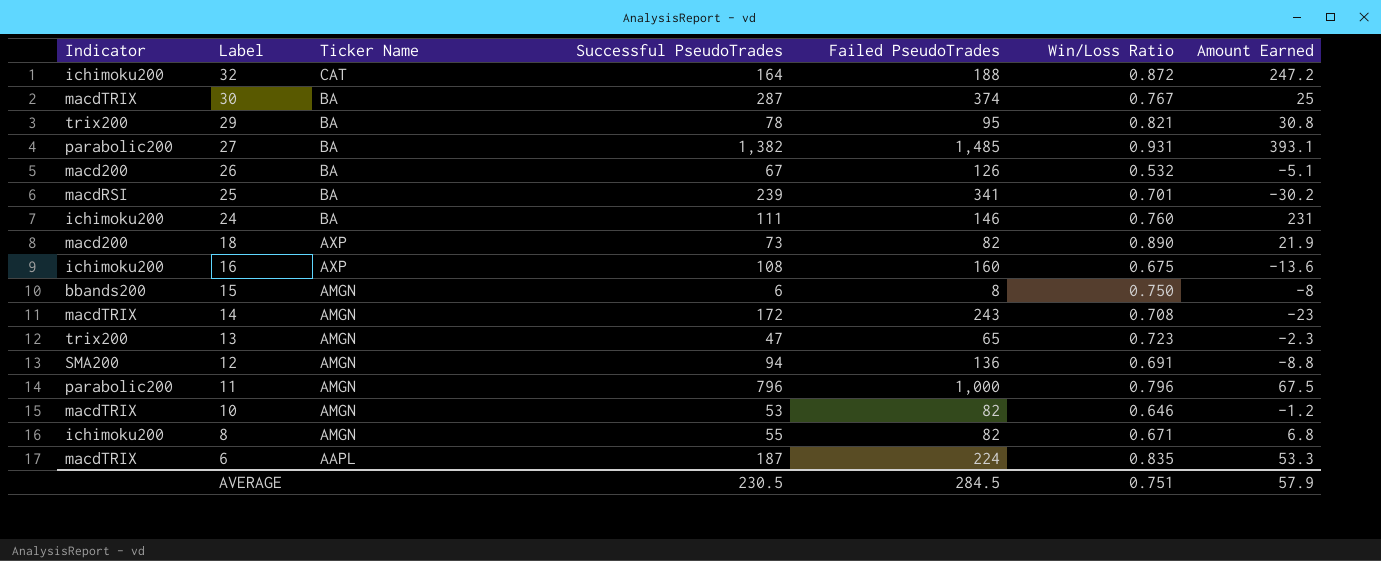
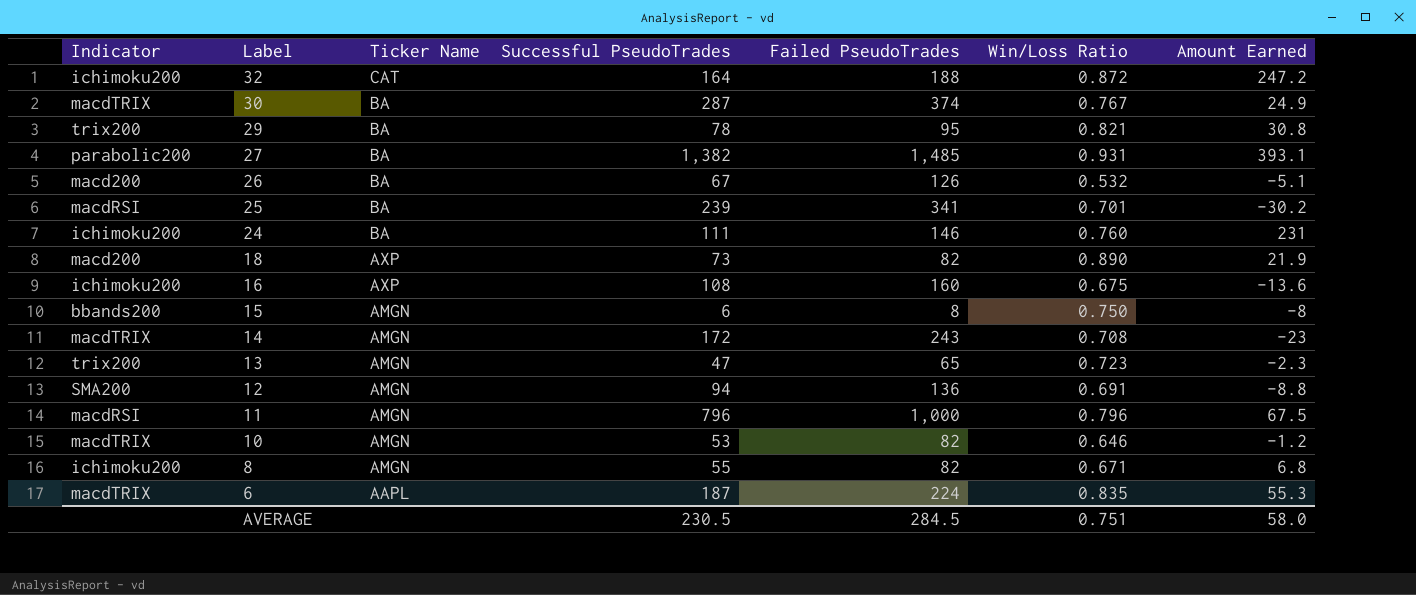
30 | Amount Earned: 25 -> 24.9
11 | Indicator: parabolic200 -> macdRSI
6 | Amount Earned: 53.3 -> 55.3
AVERAGE | Amount Earned: 57.9 -> 58.0

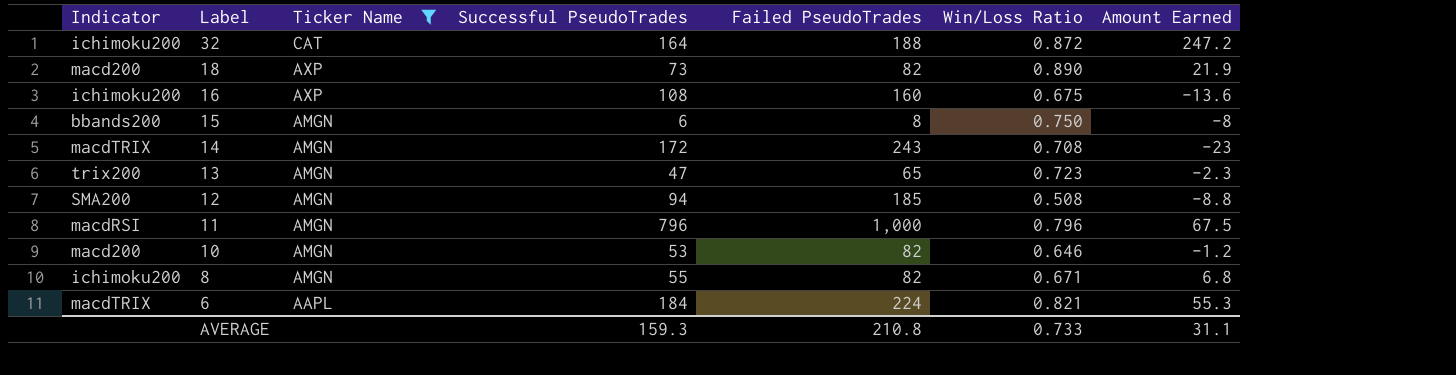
filter: none -> Ticker Name != BA
12 | Failed PseudoTrades: 136 -> 185
12 | Win/Loss Ratio: 0.691 -> 0.508
10 | Indicator: macdTRIX -> macd200
6 | Successful PseudoTrades: 187 -> 184
6 | Win/Loss Ratio: 0.835 -> 0.821
AVERAGE | Successful PseudoTrades: 230.5 -> 159.3
AVERAGE | Failed PseudoTrades: 284.5 -> 210.8
AVERAGE | Win/Loss Ratio: 0.751 -> 0.733
AVERAGE | Amount Earned: 58.0 -> 31.1

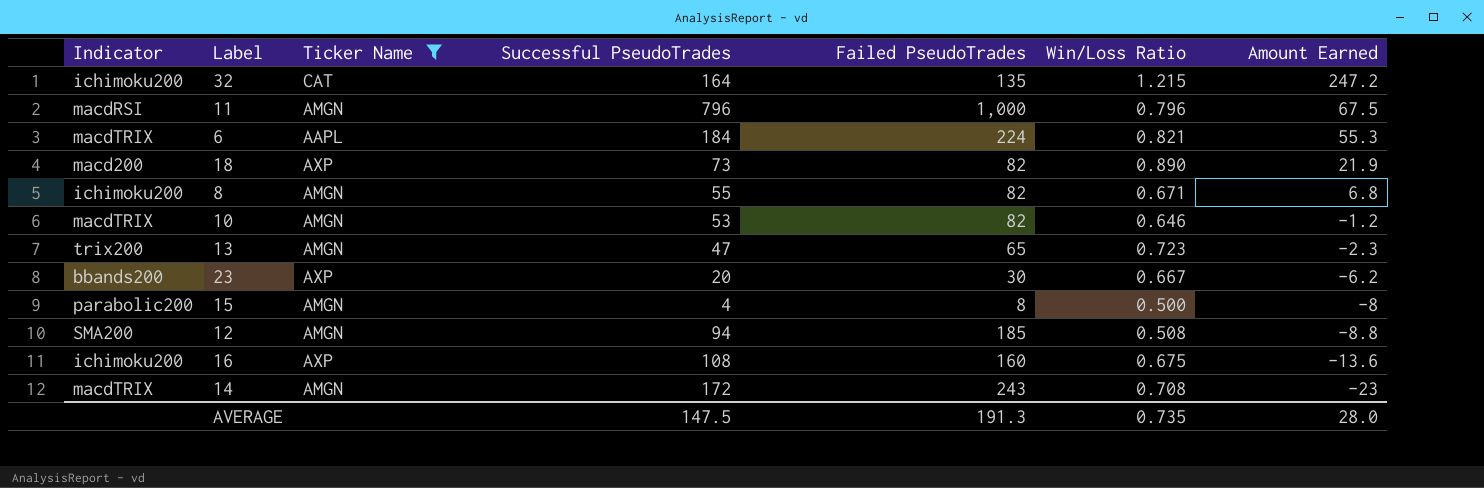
row order: Label descending -> Amount Earned descending
32 | Failed PseudoTrades: 188 -> 135
32 | Win/Loss Ratio: 0.872 -> 1.215
10 | Indicator: macd200 -> macdTRIX
row 23: none -> bbands200 | AXP | 20 | 30 | 0.667 | -6.2
15 | Indicator: bbands200 -> parabolic200
15 | Successful PseudoTrades: 6 -> 4
15 | Win/Loss Ratio: 0.750 -> 0.500
AVERAGE | Successful PseudoTrades: 159.3 -> 147.5
AVERAGE | Failed PseudoTrades: 210.8 -> 191.3
AVERAGE | Win/Loss Ratio: 0.733 -> 0.735
AVERAGE | Amount Earned: 31.1 -> 28.0

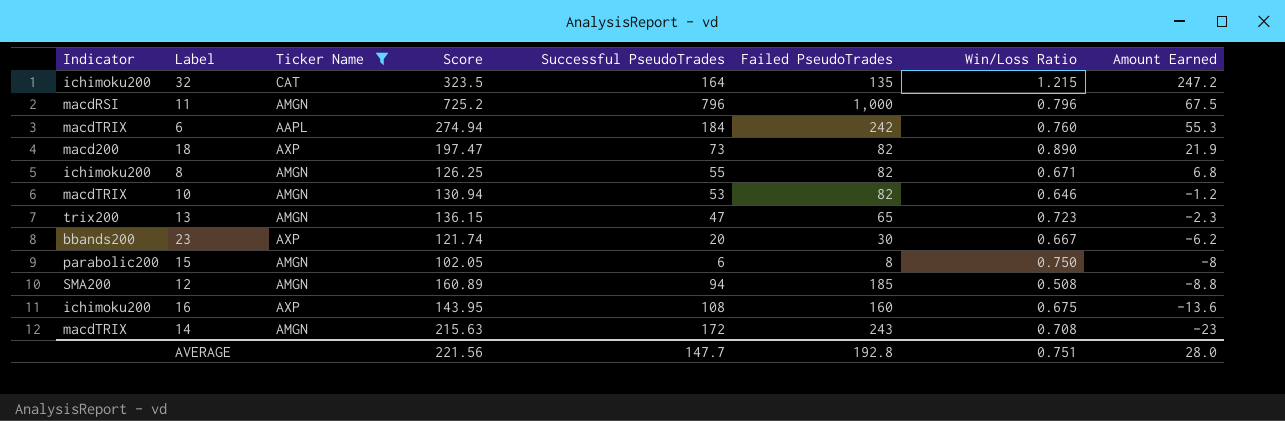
column Score | position: none -> 4
6 | Failed PseudoTrades: 224 -> 242
6 | Win/Loss Ratio: 0.821 -> 0.760
15 | Successful PseudoTrades: 4 -> 6
15 | Win/Loss Ratio: 0.500 -> 0.750
AVERAGE | Successful PseudoTrades: 147.5 -> 147.7
AVERAGE | Failed PseudoTrades: 191.3 -> 192.8
AVERAGE | Win/Loss Ratio: 0.735 -> 0.751

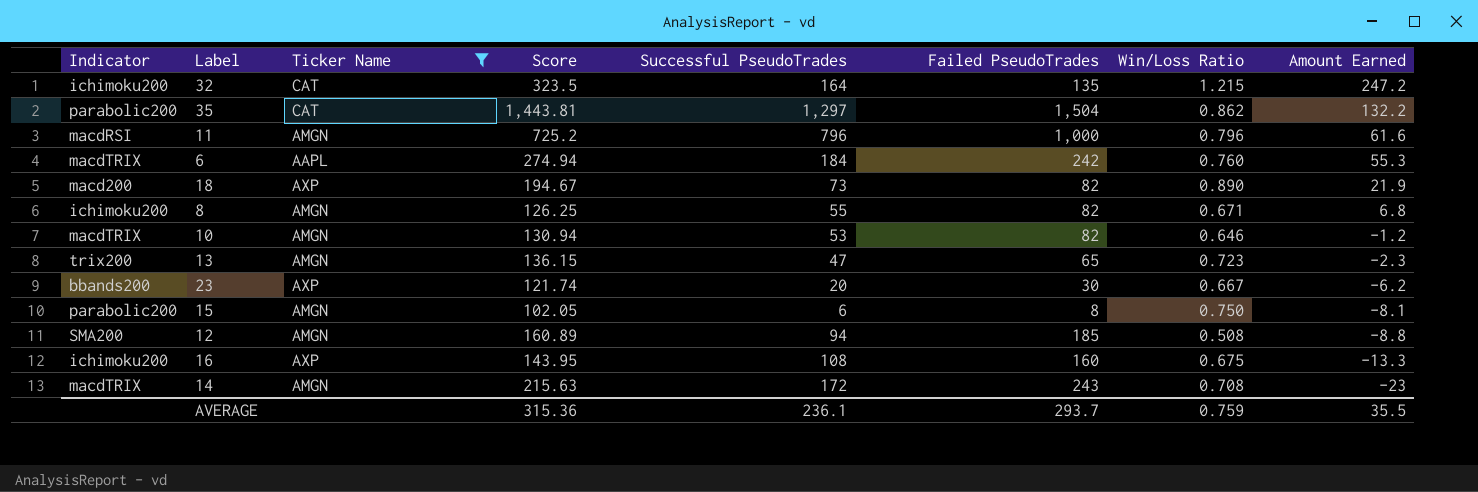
row 35: none -> parabolic200 | CAT | 1,443.81 | 1,297 | 1,504 | 0.862 | 132.2
11 | Amount Earned: 67.5 -> 61.6
18 | Score: 197.47 -> 194.67
15 | Amount Earned: -8 -> -8.1
16 | Amount Earned: -13.6 -> -13.3
AVERAGE | Score: 221.56 -> 315.36
AVERAGE | Successful PseudoTrades: 147.7 -> 236.1
AVERAGE | Failed PseudoTrades: 192.8 -> 293.7
AVERAGE | Win/Loss Ratio: 0.751 -> 0.759
AVERAGE | Amount Earned: 28.0 -> 35.5

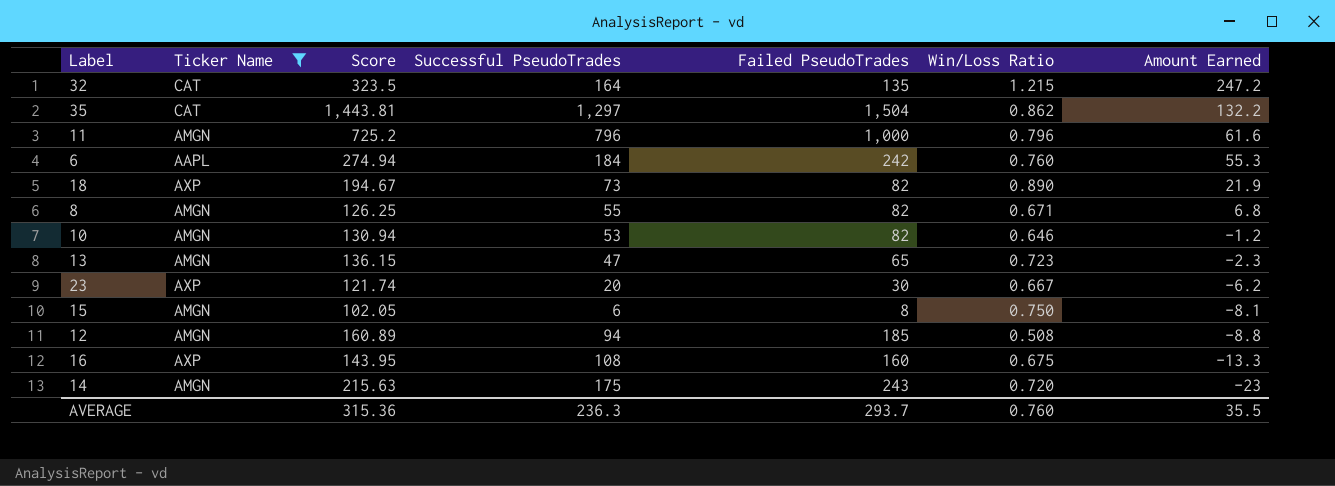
column Indicator | position: 1 -> none
14 | Successful PseudoTrades: 172 -> 175
14 | Win/Loss Ratio: 0.708 -> 0.720
AVERAGE | Successful PseudoTrades: 236.1 -> 236.3
AVERAGE | Win/Loss Ratio: 0.759 -> 0.760

